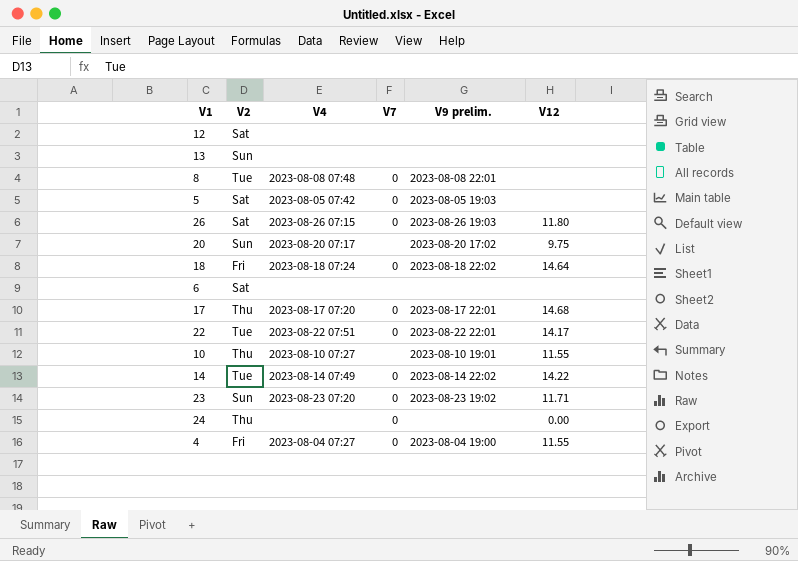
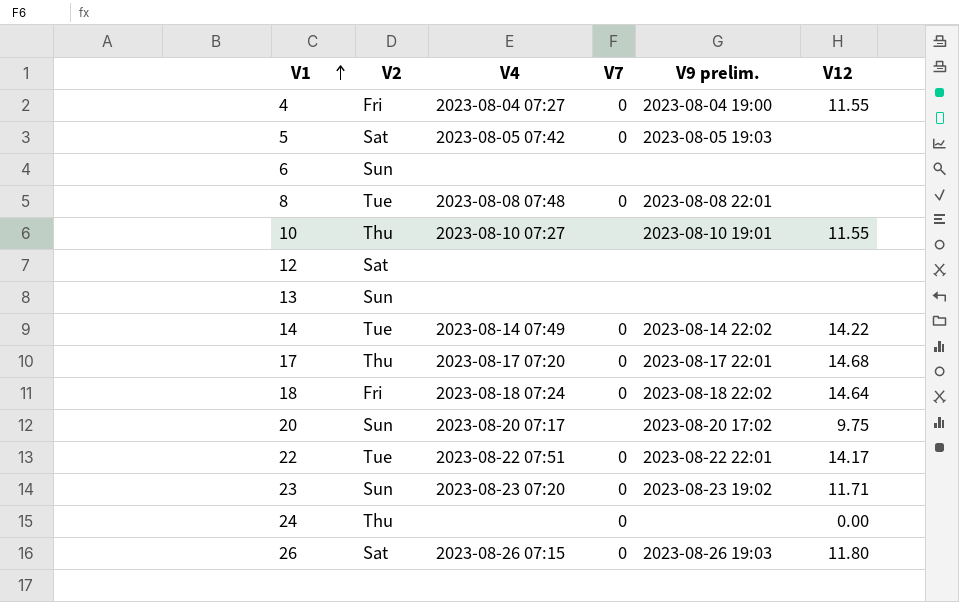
row order: none -> V1 ascending
6 | V2: Sat -> Sun

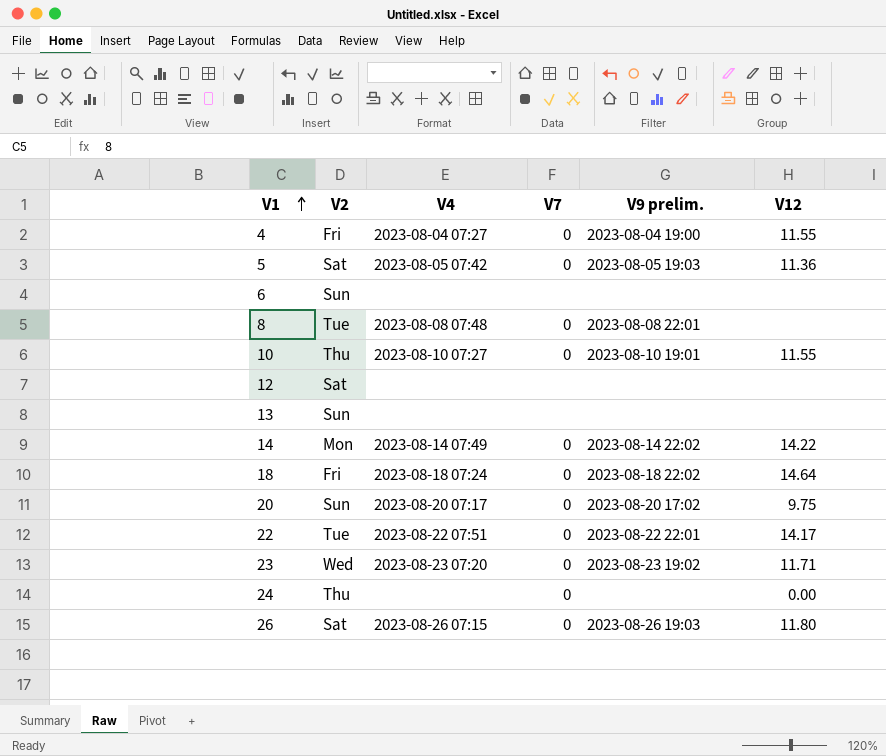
row 17: Thu | 2023-08-17 07:20 | 0 | 2023-08-17 22:01 | 14.68 -> none
5 | V12: none -> 11.36
10 | V7: none -> 0
14 | V2: Tue -> Mon
20 | V7: none -> 0
23 | V2: Sun -> Wed

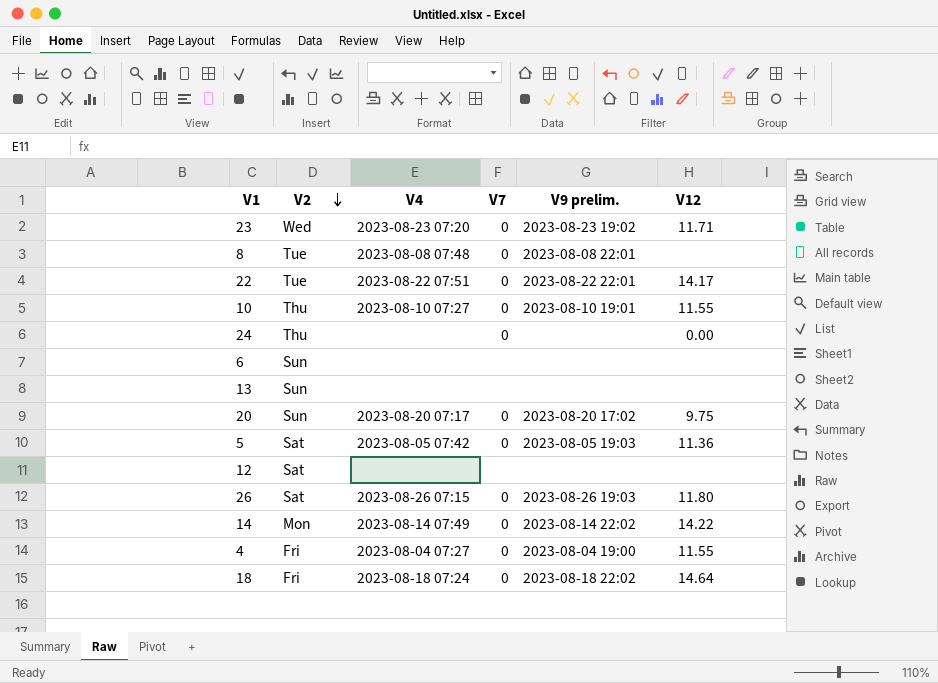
row order: V1 ascending -> V2 descending

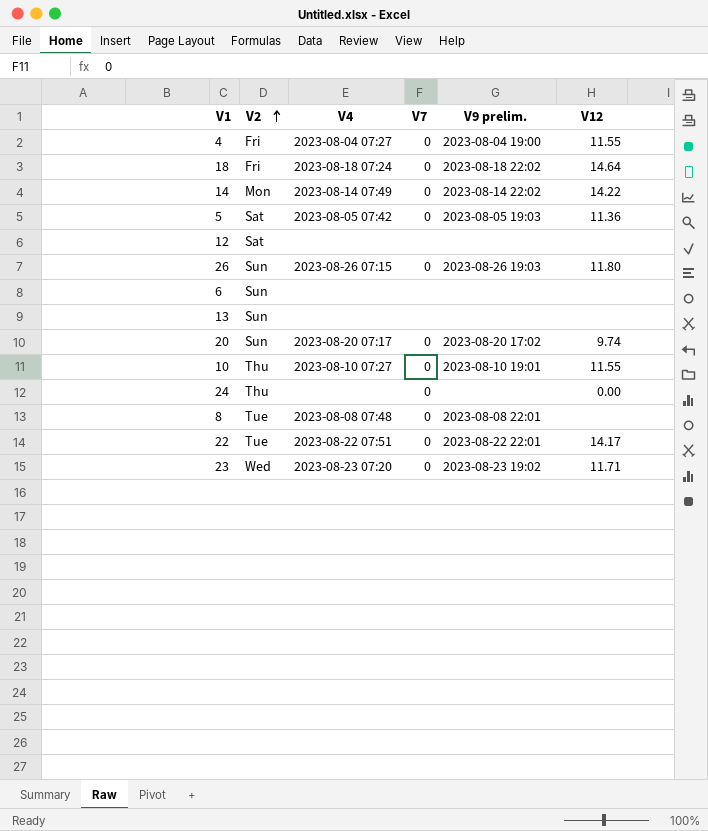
row order: V2 descending -> V2 ascending
26 | V2: Sat -> Sun
20 | V12: 9.75 -> 9.74

